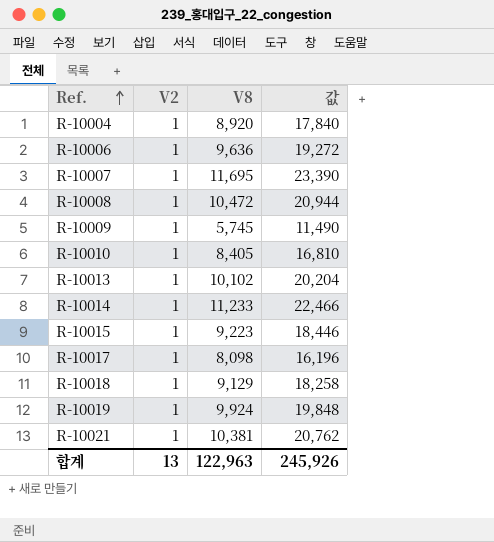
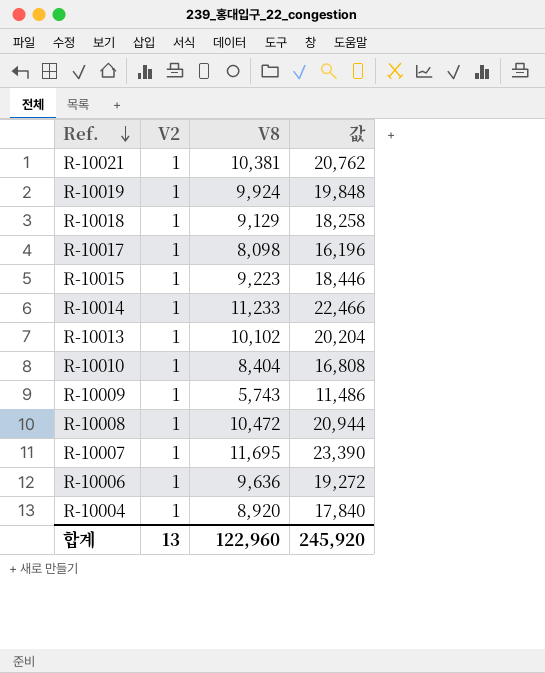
row order: Ref. ascending -> Ref. descending
R-10010 | V8: 8,405 -> 8,404
R-10010 | 값: 16,810 -> 16,808
R-10009 | V8: 5,745 -> 5,743
R-10009 | 값: 11,490 -> 11,486
합계 | V8: 122,963 -> 122,960
합계 | 값: 245,926 -> 245,920

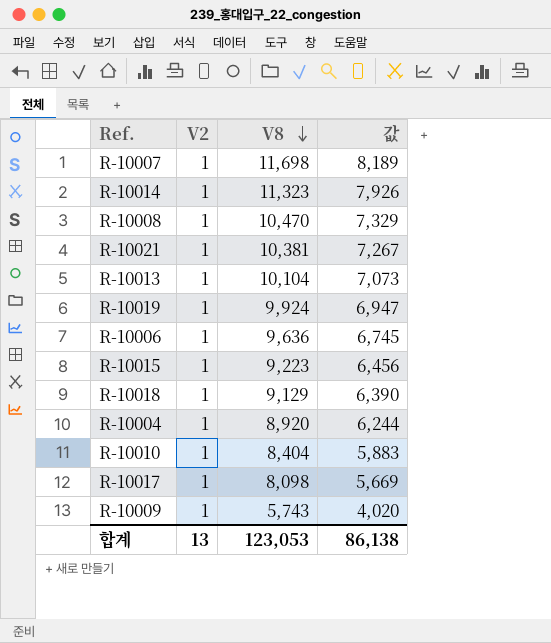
row order: Ref. descending -> V8 descending
column 값 | formula: [V8] * 2 -> [V8] * 0.7
R-10007 | V8: 11,695 -> 11,698
R-10014 | V8: 11,233 -> 11,323
R-10008 | V8: 10,472 -> 10,470
R-10013 | V8: 10,102 -> 10,104
합계 | V8: 122,960 -> 123,053
합계 | 값: 245,920 -> 86,138

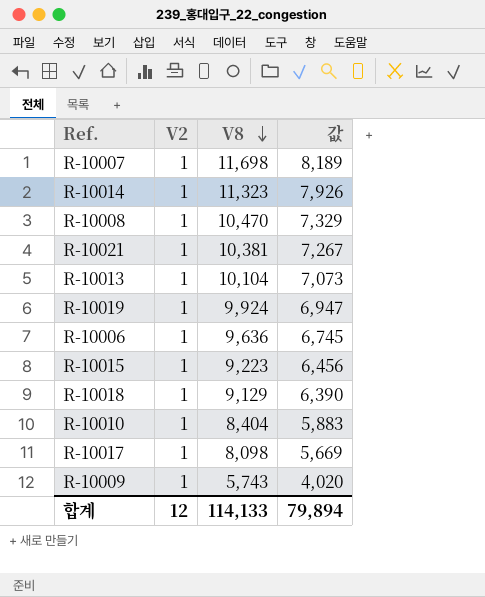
row R-10004: 1 | 8,920 | 6,244 -> none
합계 | V2: 13 -> 12
합계 | V8: 123,053 -> 114,133
합계 | 값: 86,138 -> 79,894

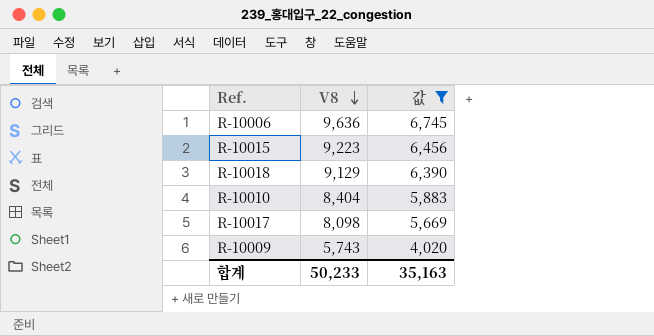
filter: none -> 값 <= 6,745
column V2 | position: 2 -> none
합계 | V8: 114,133 -> 50,233
합계 | 값: 79,894 -> 35,163

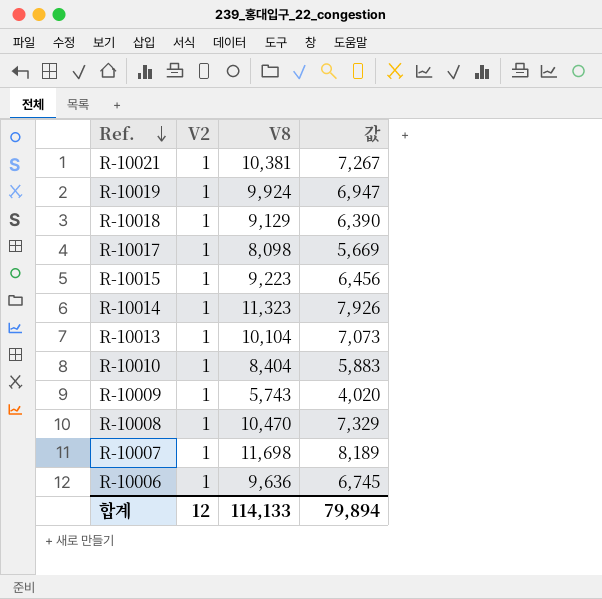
filter: 값 <= 6,745 -> none
row order: V8 descending -> Ref. descending
column V2 | position: none -> 2
합계 | V8: 50,233 -> 114,133
합계 | 값: 35,163 -> 79,894

